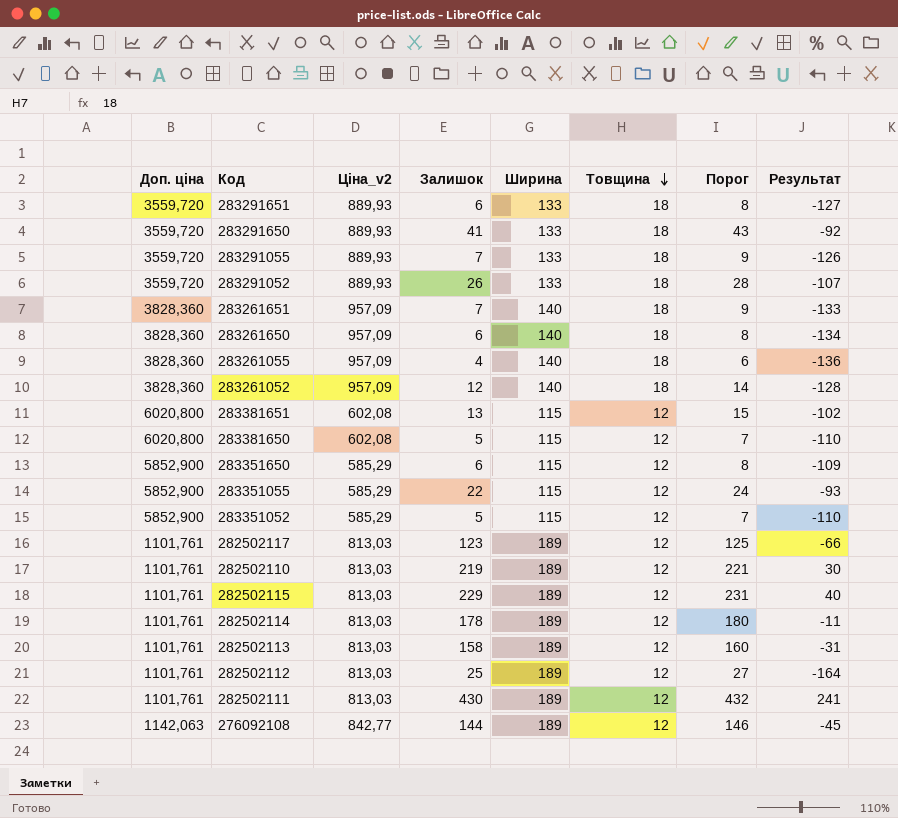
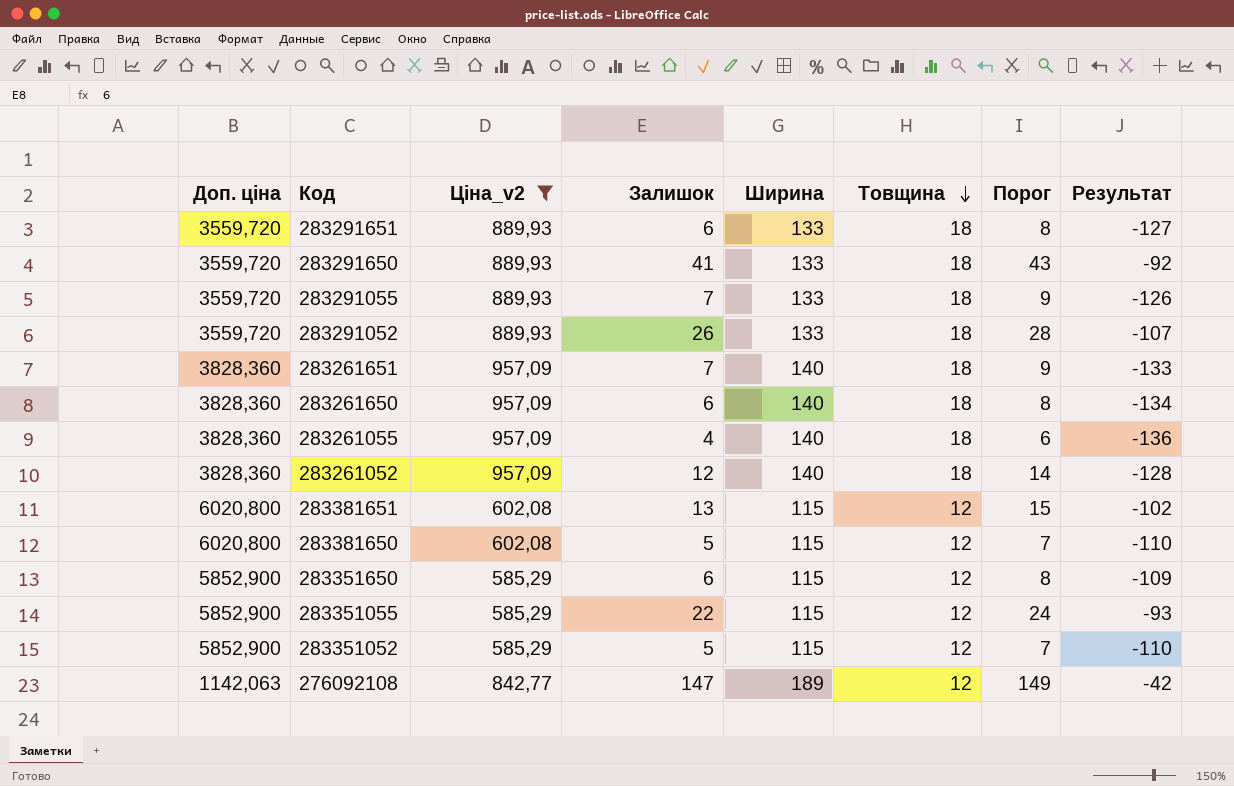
filter: none -> Ціна_v2 != 813,03
276092108 | Залишок: 144 -> 147
276092108 | Порог: 146 -> 149
276092108 | Результат: -45 -> -42

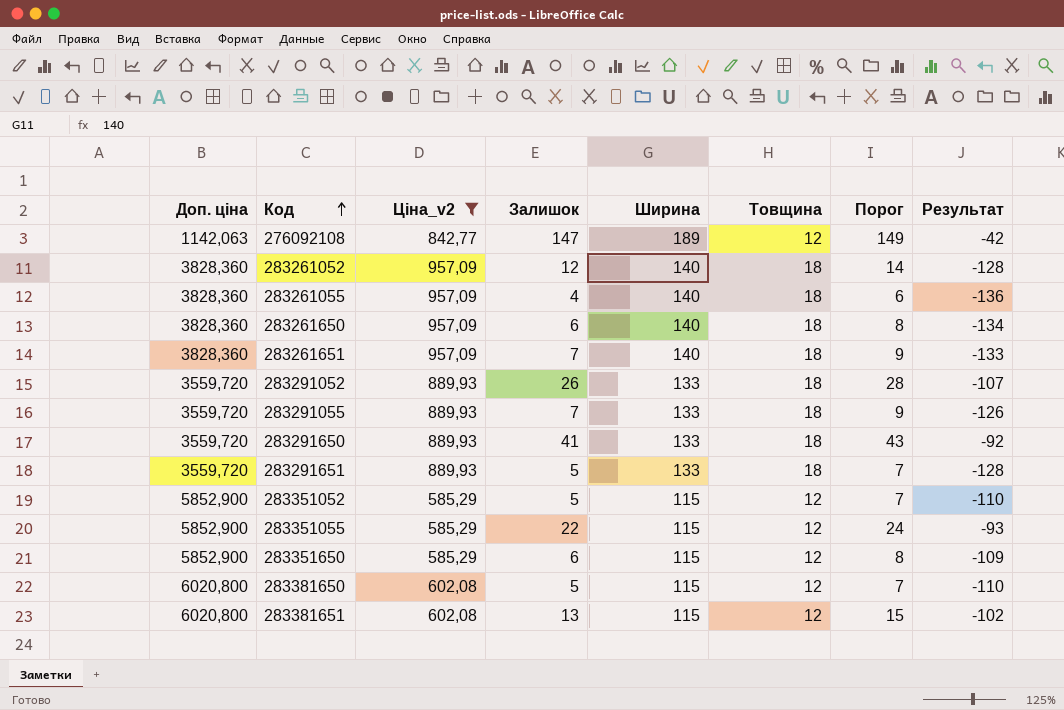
row order: Товщина descending -> Код ascending
283291651 | Залишок: 6 -> 5
283291651 | Порог: 8 -> 7
283291651 | Результат: -127 -> -128

